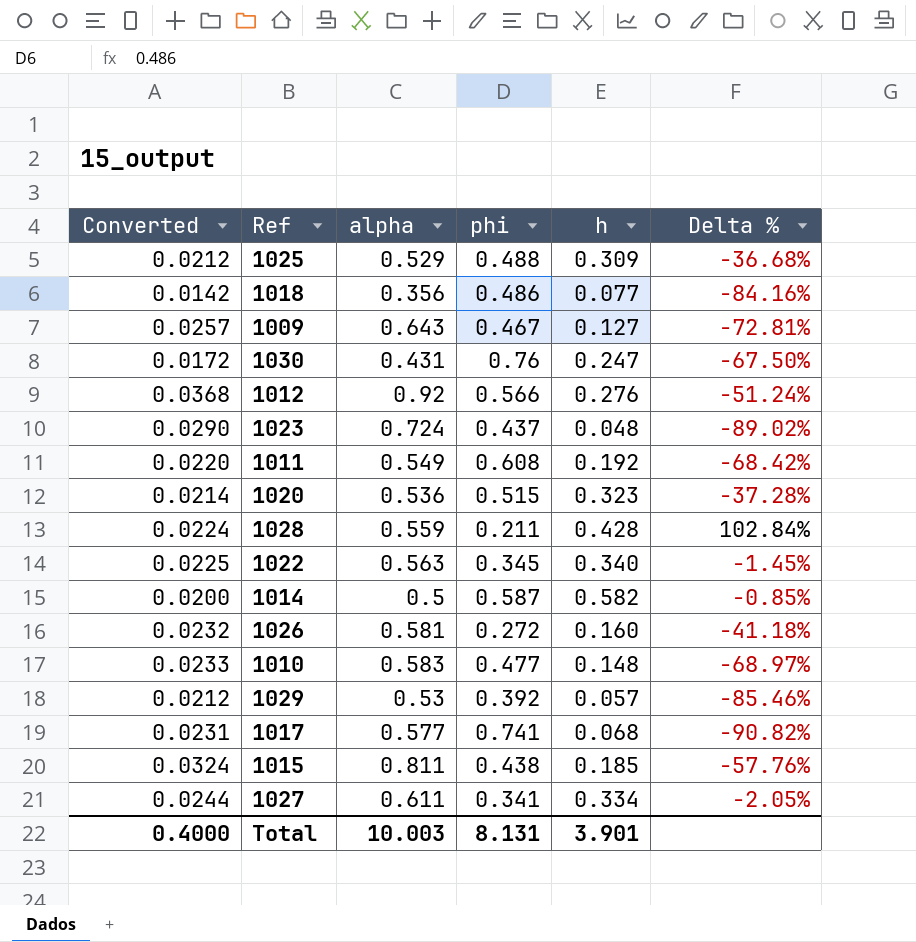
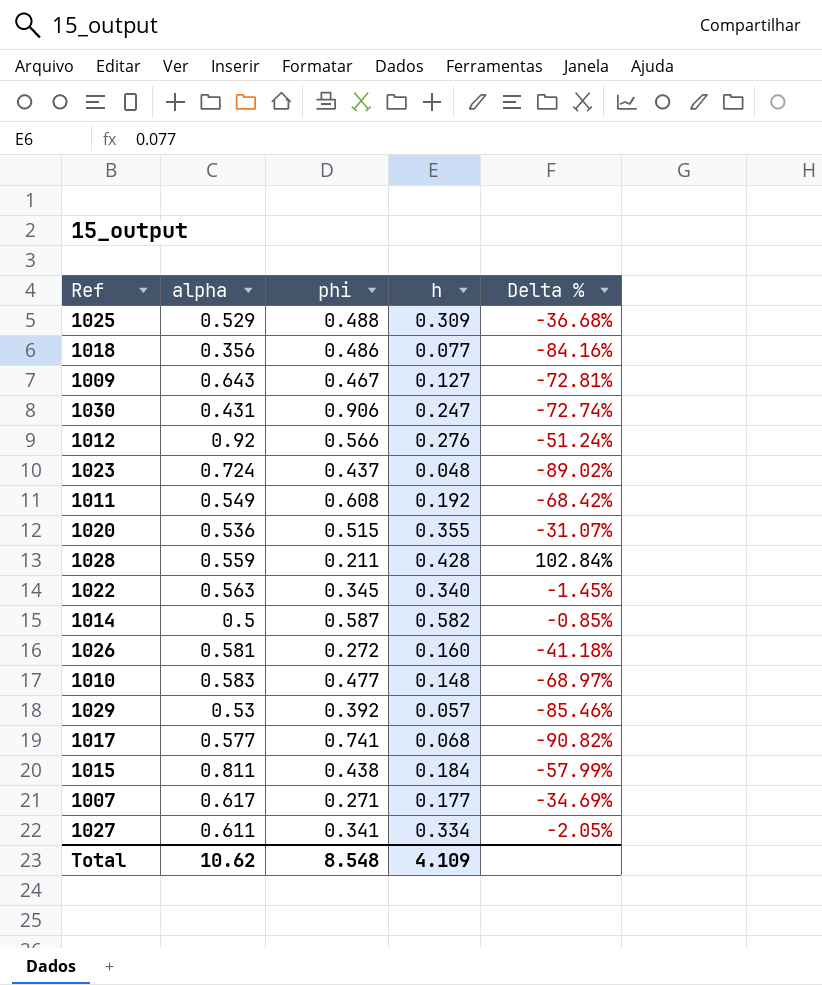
column Converted | formula: [alpha] * 0.04 -> none
1030 | phi: 0.76 -> 0.906
1030 | Delta %: -67.50% -> -72.74%
1020 | h: 0.323 -> 0.355
1020 | Delta %: -37.28% -> -31.07%
1015 | h: 0.185 -> 0.184
1015 | Delta %: -57.76% -> -57.99%
row 1007: none -> 0.617 | 0.271 | 0.177 | -34.69%
Total | alpha: 10.003 -> 10.62
Total | phi: 8.131 -> 8.548
Total | h: 3.901 -> 4.109

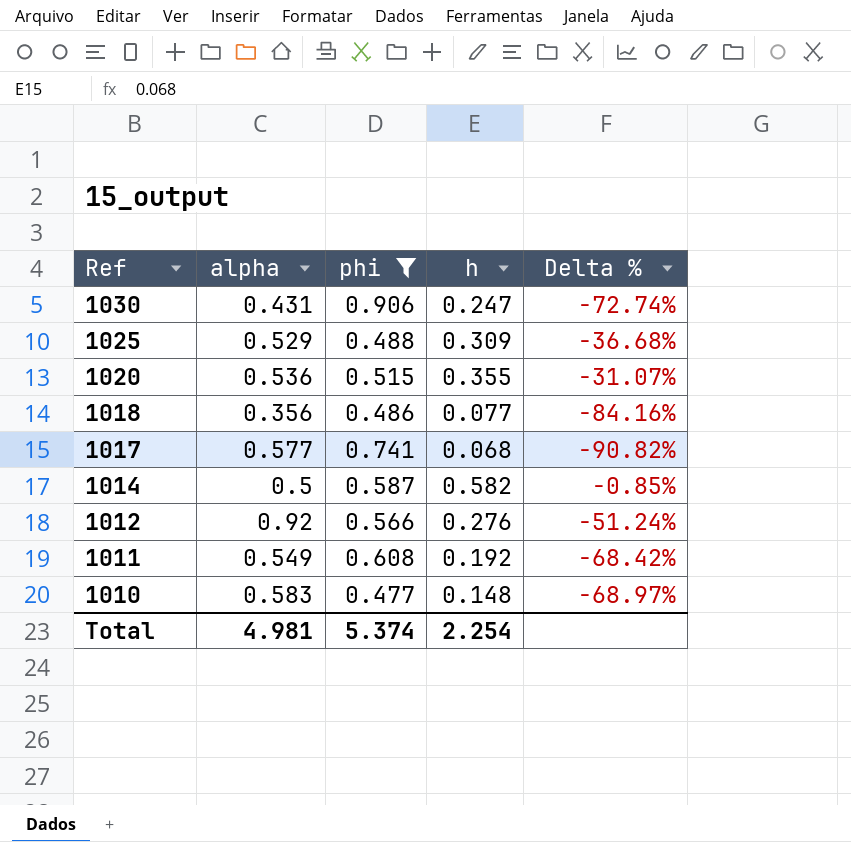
filter: none -> phi >= 0.477
row order: none -> Ref descending
Total | alpha: 10.62 -> 4.981
Total | phi: 8.548 -> 5.374
Total | h: 4.109 -> 2.254

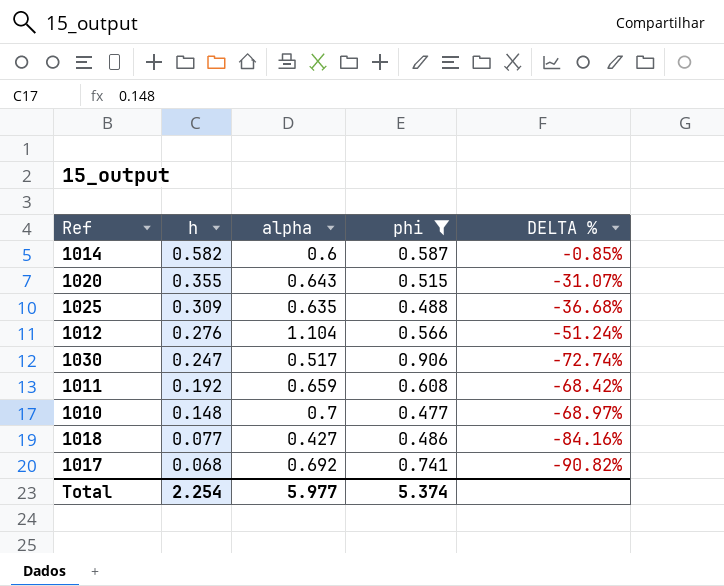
row order: Ref descending -> h descending
column h | position: 4 -> 2
column name: Delta % -> DELTA %
1014 | alpha: 0.5 -> 0.6
1020 | alpha: 0.536 -> 0.643
1025 | alpha: 0.529 -> 0.635
1012 | alpha: 0.92 -> 1.104
1030 | alpha: 0.431 -> 0.517
1011 | alpha: 0.549 -> 0.659
1010 | alpha: 0.583 -> 0.7
1018 | alpha: 0.356 -> 0.427
1017 | alpha: 0.577 -> 0.692
Total | alpha: 4.981 -> 5.977

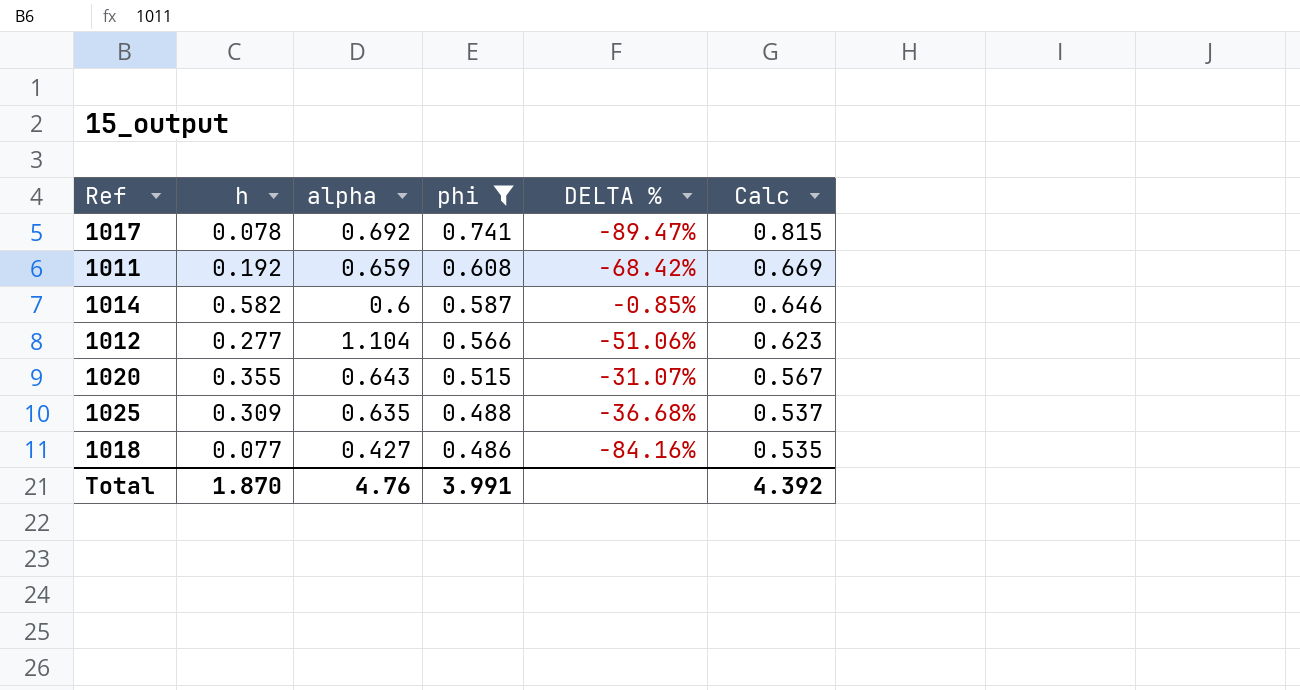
row order: h descending -> phi descending
column Calc | formula: none -> [phi] * 1.1
row 1030: 0.247 | 0.517 | 0.906 | -72.74% -> none
row 1010: 0.148 | 0.7 | 0.477 | -68.97% -> none
1017 | h: 0.068 -> 0.078
1017 | DELTA %: -90.82% -> -89.47%
1012 | h: 0.276 -> 0.277
1012 | DELTA %: -51.24% -> -51.06%
Total | h: 2.254 -> 1.870
Total | alpha: 5.977 -> 4.76
Total | phi: 5.374 -> 3.991

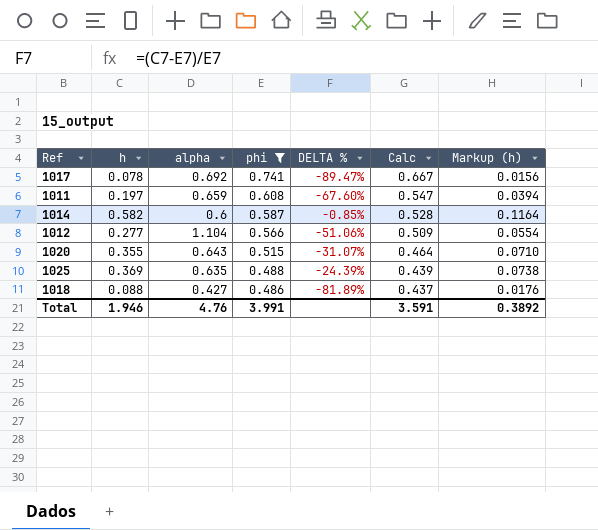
column Calc | formula: [phi] * 1.1 -> [phi] * 0.9
column Markup (h) | formula: none -> [h] * 0.2
1011 | h: 0.192 -> 0.197
1011 | DELTA %: -68.42% -> -67.60%
1025 | h: 0.309 -> 0.369
1025 | DELTA %: -36.68% -> -24.39%
1018 | h: 0.077 -> 0.088
1018 | DELTA %: -84.16% -> -81.89%
Total | h: 1.870 -> 1.946
Total | Calc: 4.392 -> 3.591

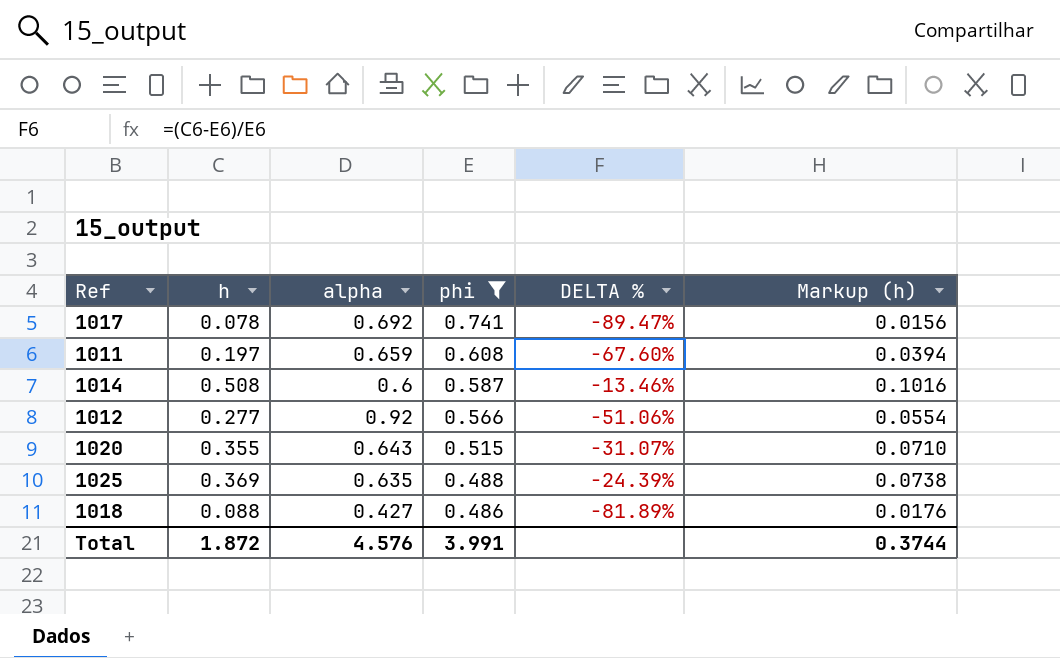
column Calc | formula: [phi] * 0.9 -> none
1014 | h: 0.582 -> 0.508
1014 | DELTA %: -0.85% -> -13.46%
1014 | Markup (h): 0.1164 -> 0.1016
1012 | alpha: 1.104 -> 0.92
Total | h: 1.946 -> 1.872
Total | alpha: 4.76 -> 4.576
Total | Markup (h): 0.3892 -> 0.3744

